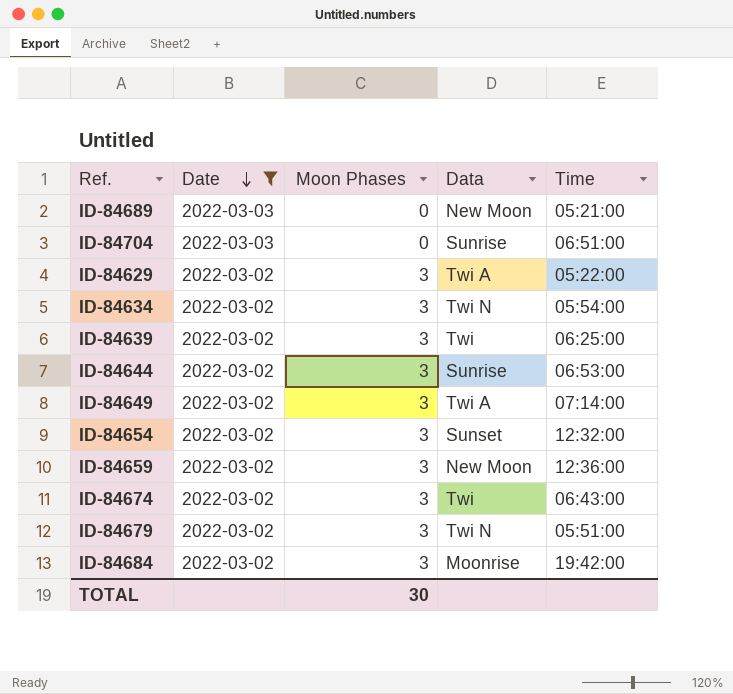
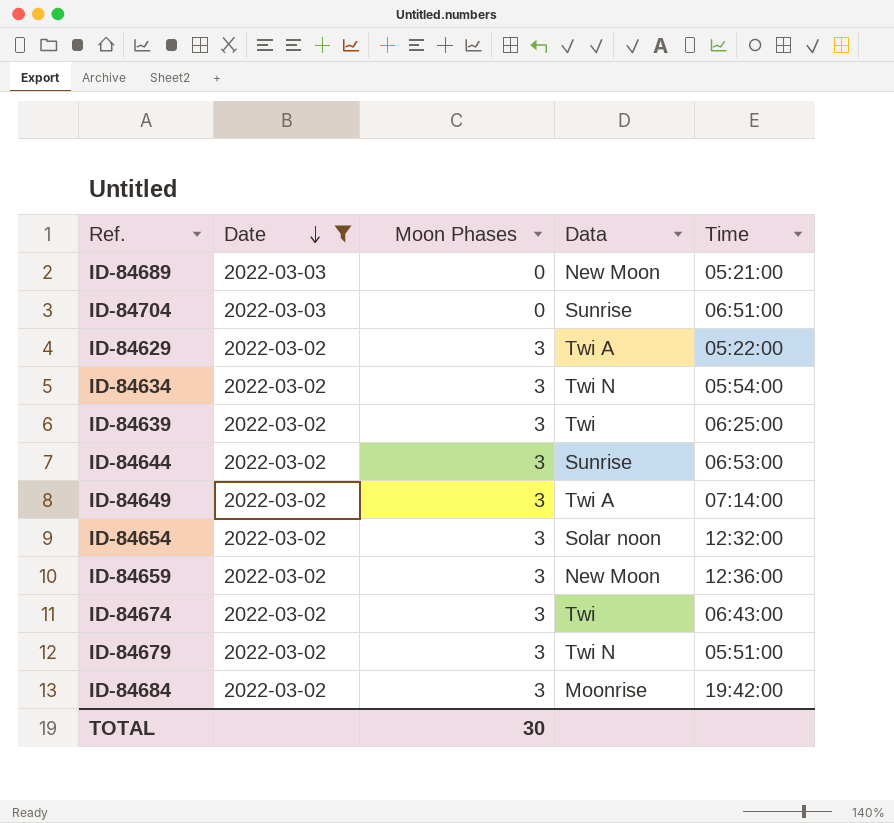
ID-84654 | Data: Sunset -> Solar noon

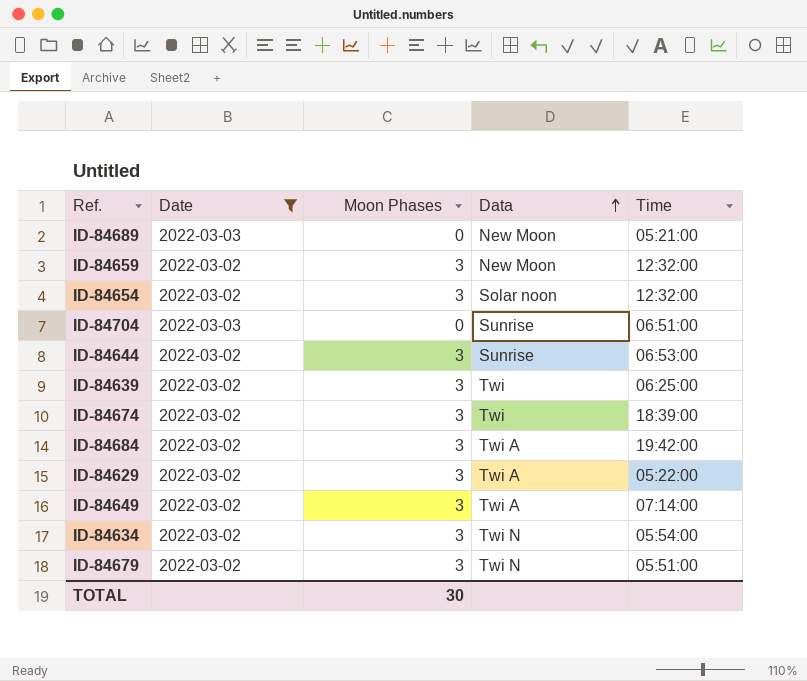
row order: Date descending -> Data ascending
ID-84659 | Time: 12:36:00 -> 12:32:00
ID-84674 | Time: 06:43:00 -> 18:39:00
ID-84684 | Data: Moonrise -> Twi A

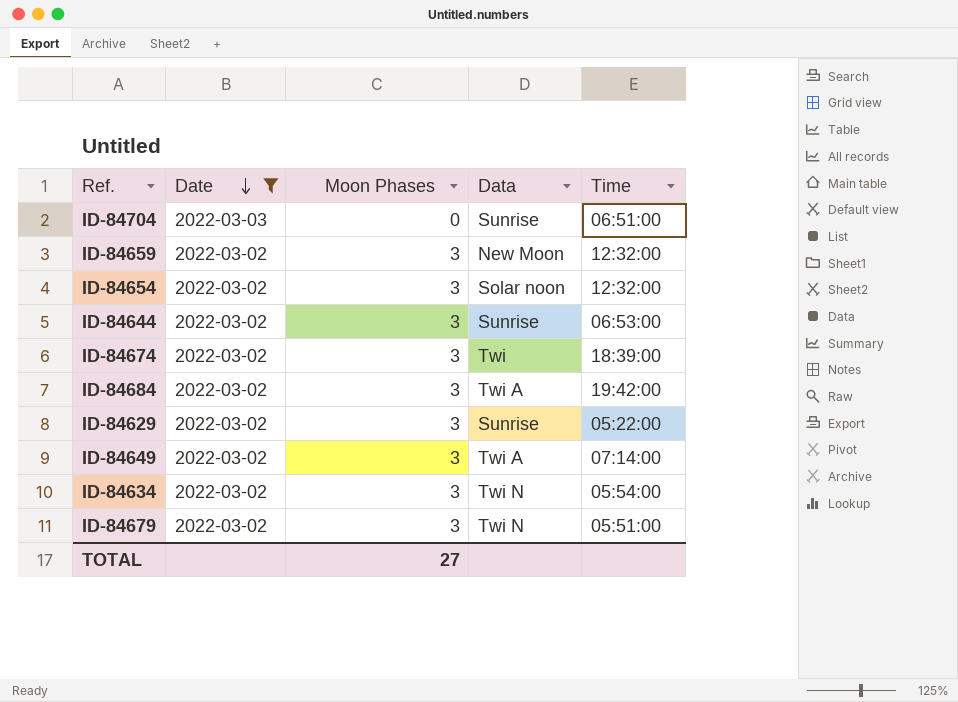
row order: Data ascending -> Date descending
row ID-84689: 2022-03-03 | 0 | New Moon | 05:21:00 -> none
row ID-84639: 2022-03-02 | 3 | Twi | 06:25:00 -> none
ID-84629 | Data: Twi A -> Sunrise
TOTAL | Moon Phases: 30 -> 27

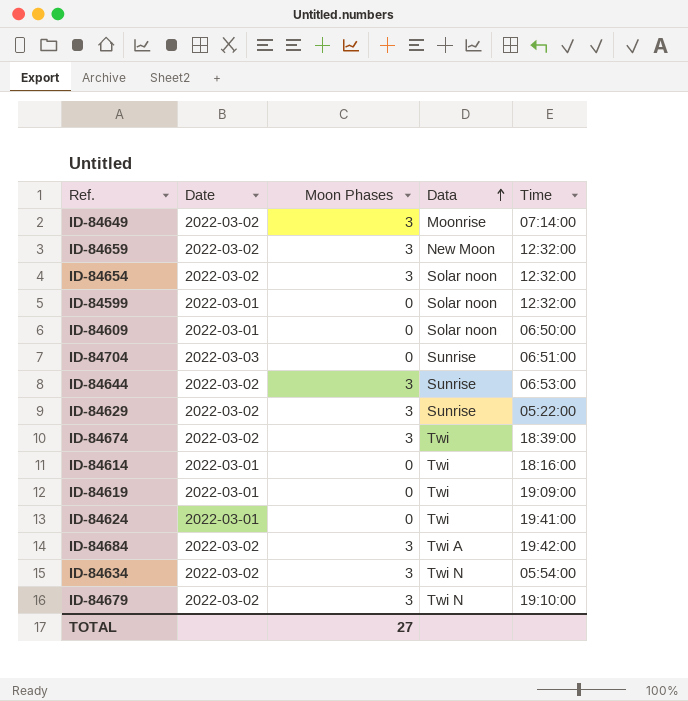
filter: Date != 2022-03-01 -> none
row order: Date descending -> Data ascending
ID-84649 | Data: Twi A -> Moonrise
ID-84679 | Time: 05:51:00 -> 19:10:00

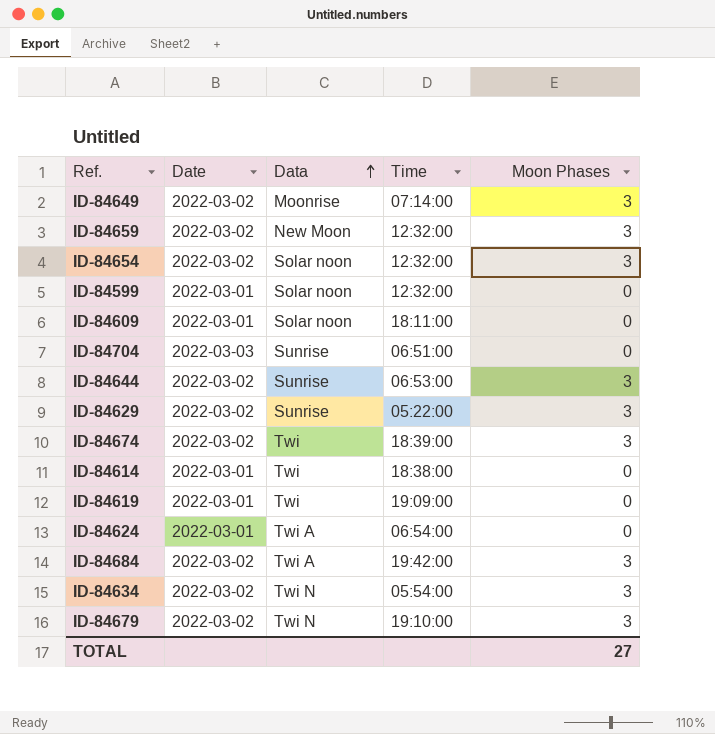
column Moon Phases | position: 3 -> 5
ID-84609 | Time: 06:50:00 -> 18:11:00
ID-84614 | Time: 18:16:00 -> 18:38:00
ID-84624 | Data: Twi -> Twi A
ID-84624 | Time: 19:41:00 -> 06:54:00

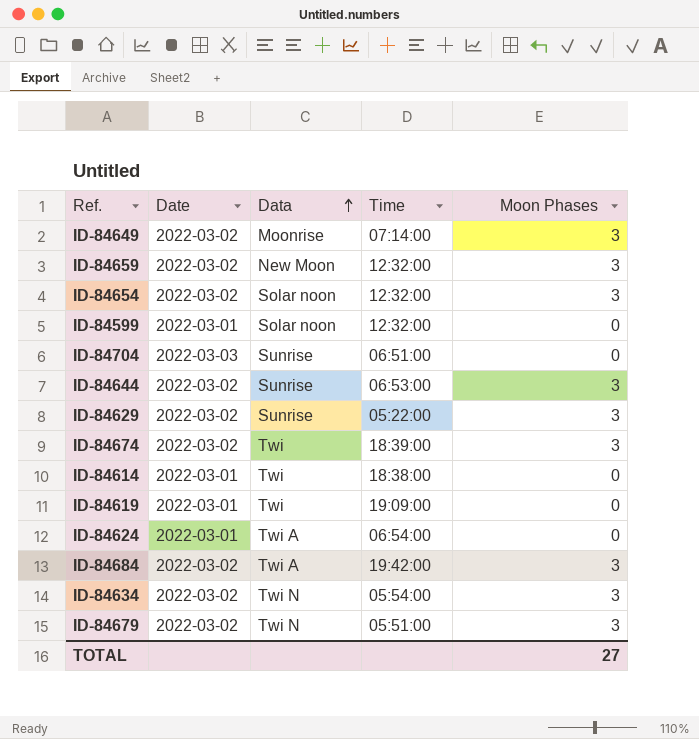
row ID-84609: 2022-03-01 | Solar noon | 18:11:00 | 0 -> none
ID-84679 | Time: 19:10:00 -> 05:51:00

